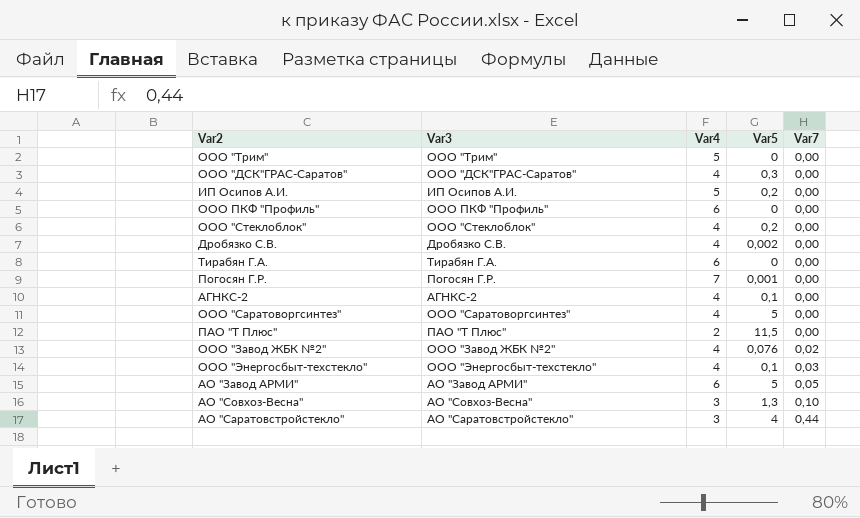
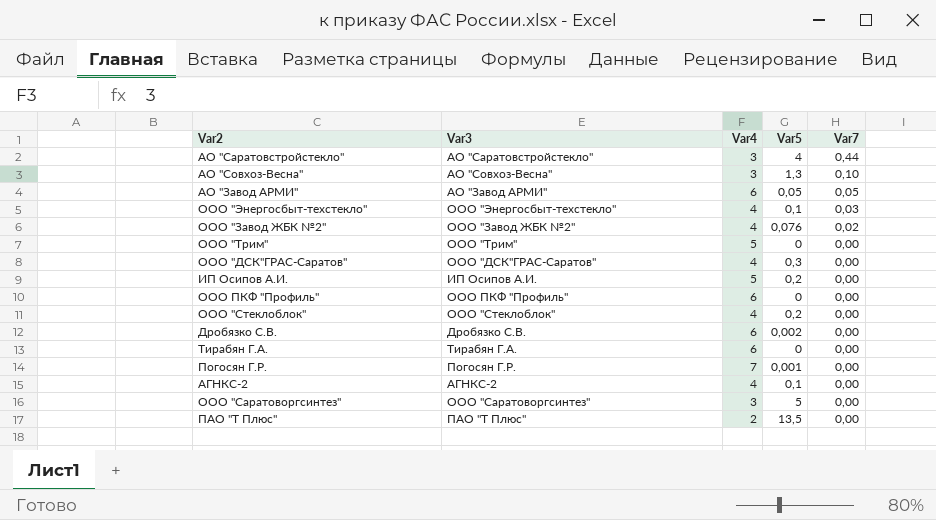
row order: Var7 ascending -> Var7 descending
АО "Завод АРМИ" | Var5: 5 -> 0,05
Дробязко С.В. | Var4: 4 -> 6
ООО "Саратоворгсинтез" | Var4: 4 -> 3
ПАО "Т Плюс" | Var5: 11,5 -> 13,5

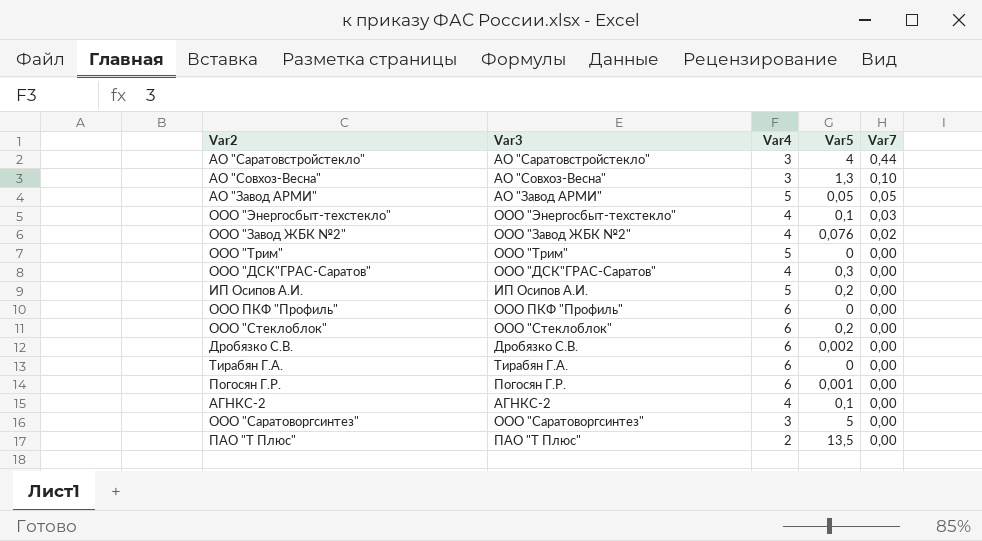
АО "Завод АРМИ" | Var4: 6 -> 5
ООО "Стеклоблок" | Var4: 4 -> 6
Погосян Г.Р. | Var4: 7 -> 6

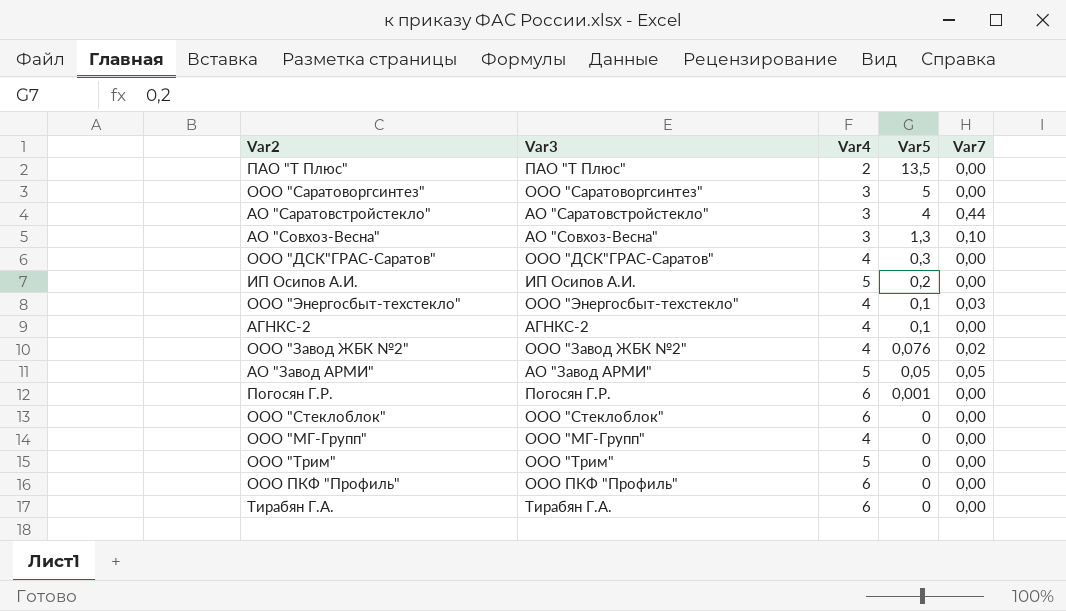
row order: Var7 descending -> Var5 descending
row Дробязко С.В.: Дробязко С.В. | 6 | 0,002 | 0,00 -> none
ООО "Стеклоблок" | Var5: 0,2 -> 0
row ООО "МГ-Групп": none -> ООО "МГ-Групп" | 4 | 0 | 0,00

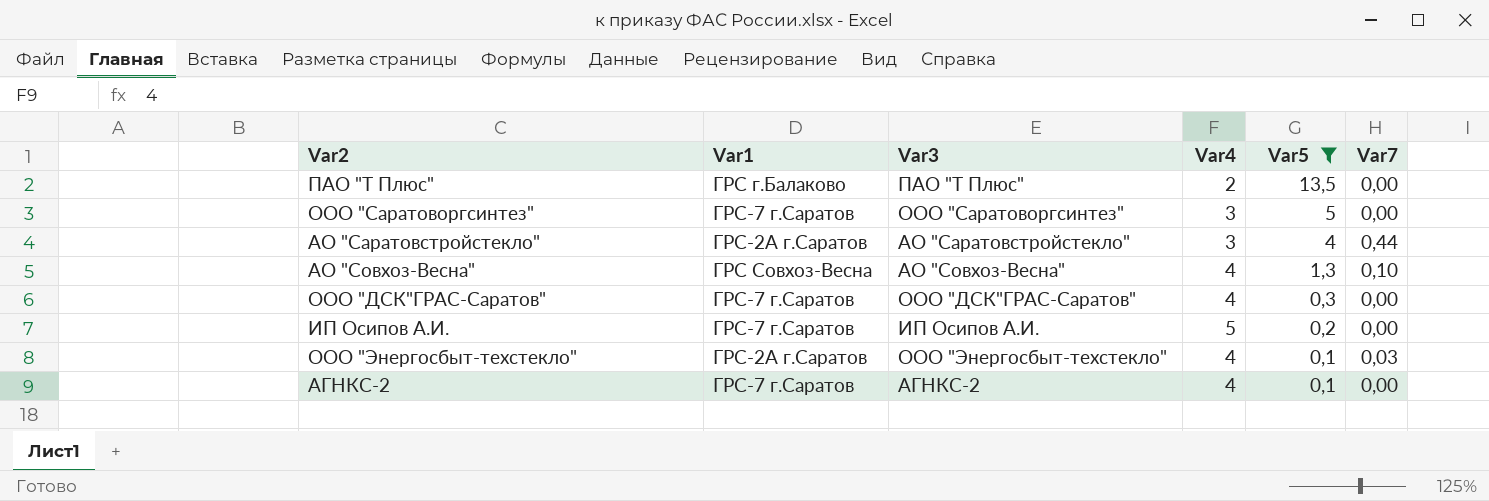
filter: none -> Var5 >= 0,1
column Var1 | position: none -> 2
АО "Совхоз-Весна" | Var4: 3 -> 4

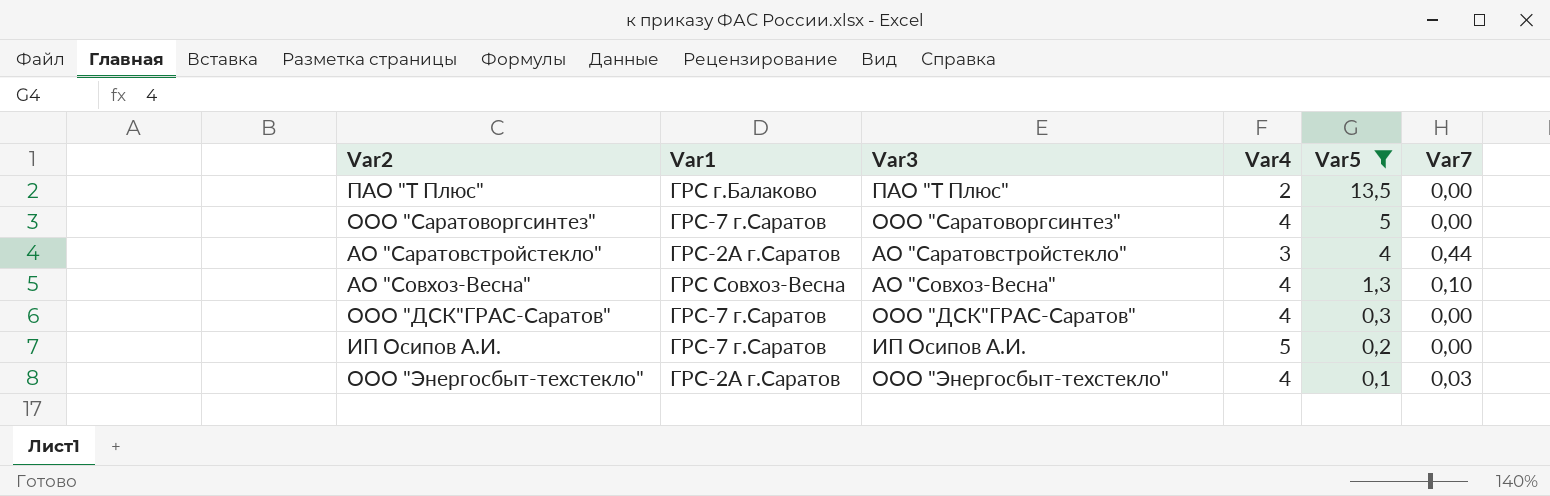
row АГНКС-2: ГРС-7 г.Саратов | АГНКС-2 | 4 | 0,1 | 0,00 -> none
ООО "Саратоворгсинтез" | Var4: 3 -> 4

